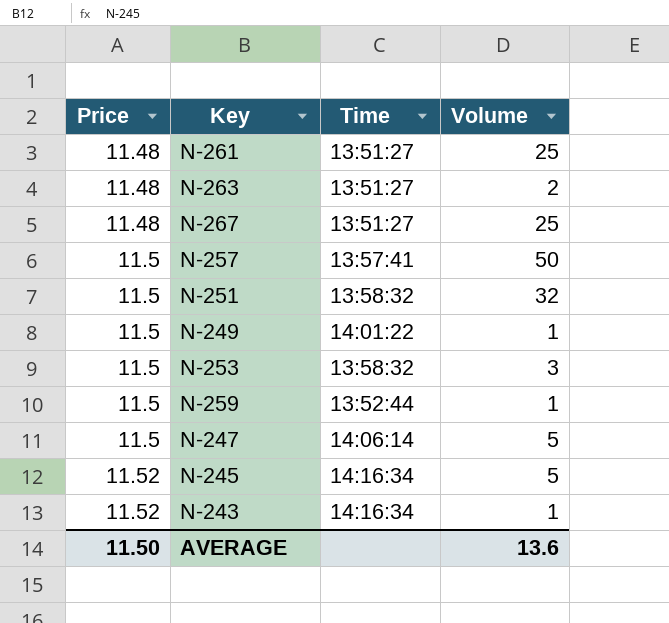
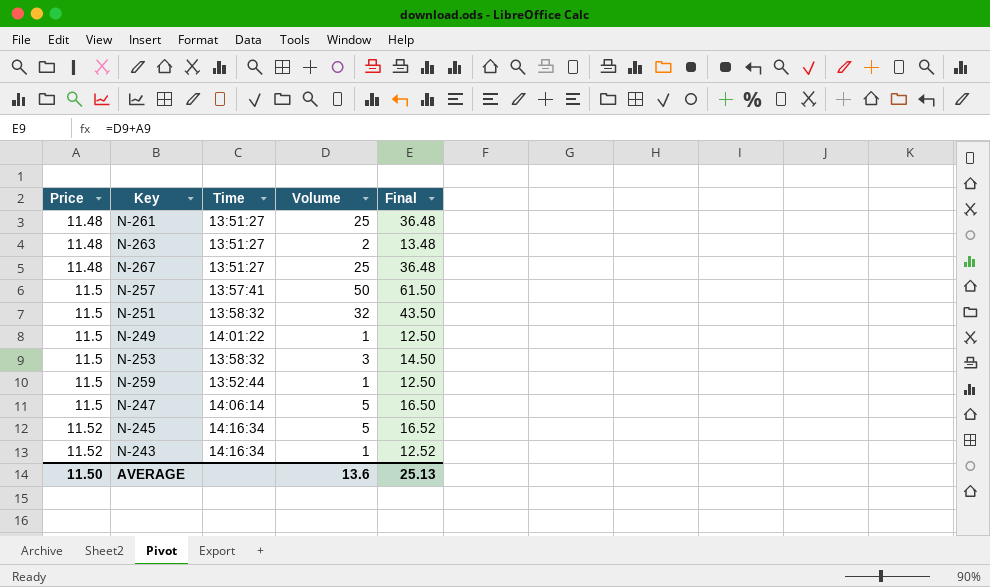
column Final | formula: none -> [Price] + [Volume]

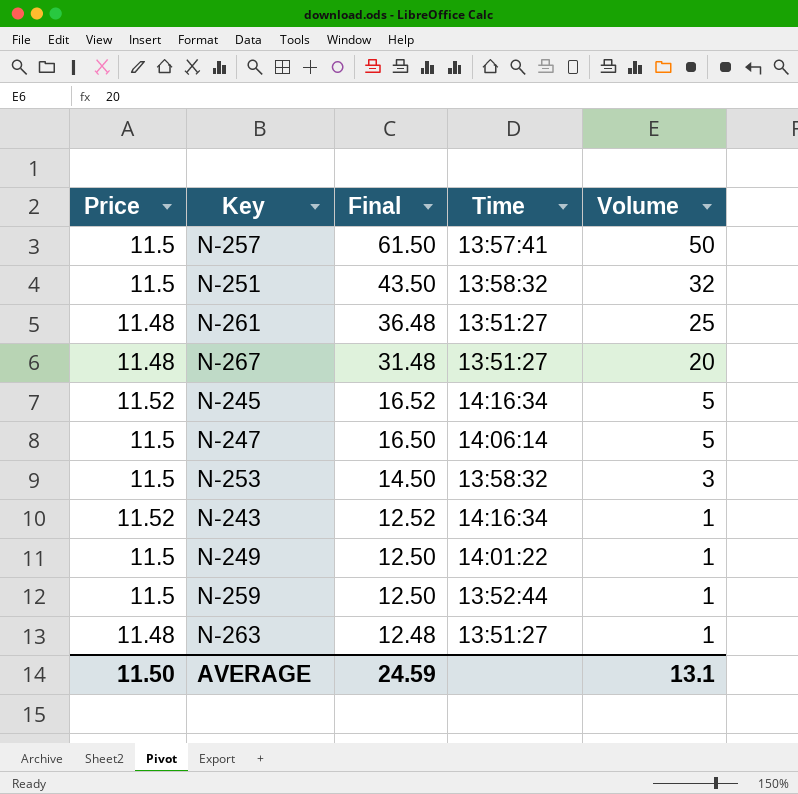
row order: Price ascending -> Final descending
column Final | position: 5 -> 3
N-267 | Final: 36.48 -> 31.48
N-267 | Volume: 25 -> 20
N-263 | Final: 13.48 -> 12.48
N-263 | Volume: 2 -> 1
AVERAGE | Final: 25.13 -> 24.59
AVERAGE | Volume: 13.6 -> 13.1

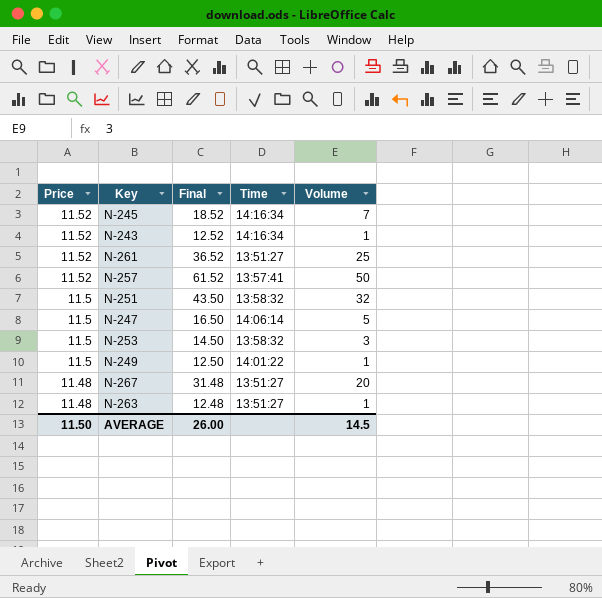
row order: Final descending -> Price descending
row N-259: 11.5 | 12.50 | 13:52:44 | 1 -> none
N-245 | Final: 16.52 -> 18.52
N-245 | Volume: 5 -> 7
N-261 | Price: 11.48 -> 11.52
N-261 | Final: 36.48 -> 36.52
N-257 | Price: 11.5 -> 11.52
N-257 | Final: 61.50 -> 61.52
AVERAGE | Final: 24.59 -> 26.00
AVERAGE | Volume: 13.1 -> 14.5

